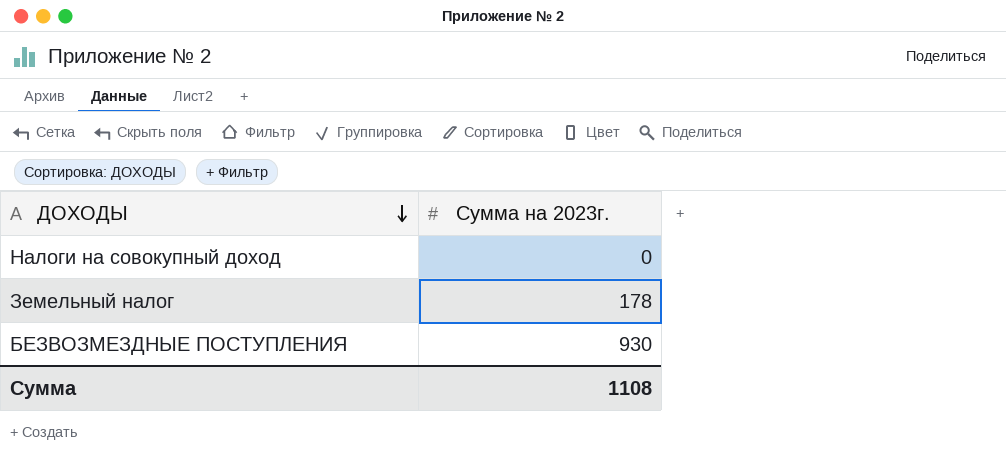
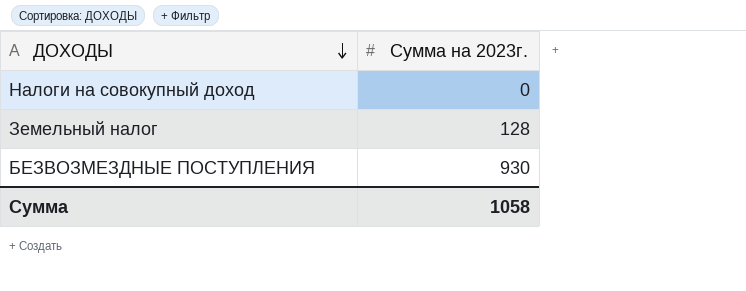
Земельный налог | Сумма на 2023г.: 178 -> 128
Сумма | Сумма на 2023г.: 1108 -> 1058

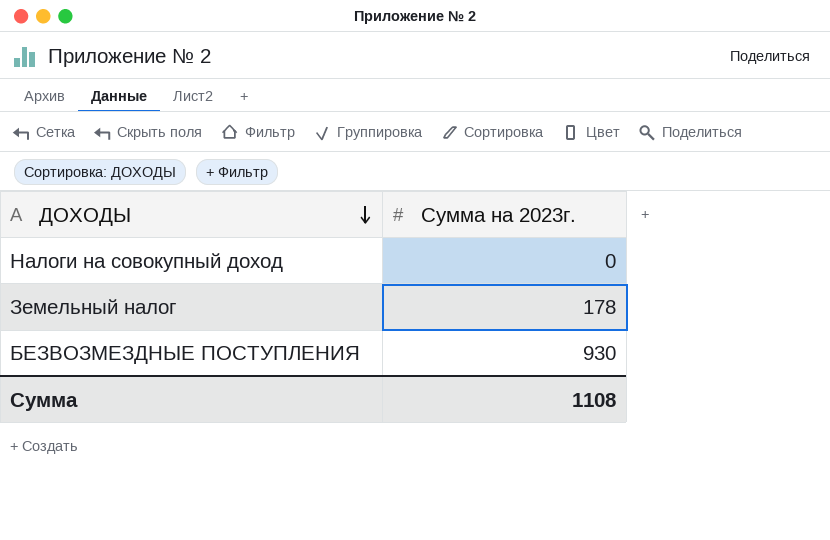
Земельный налог | Сумма на 2023г.: 128 -> 178
Сумма | Сумма на 2023г.: 1058 -> 1108

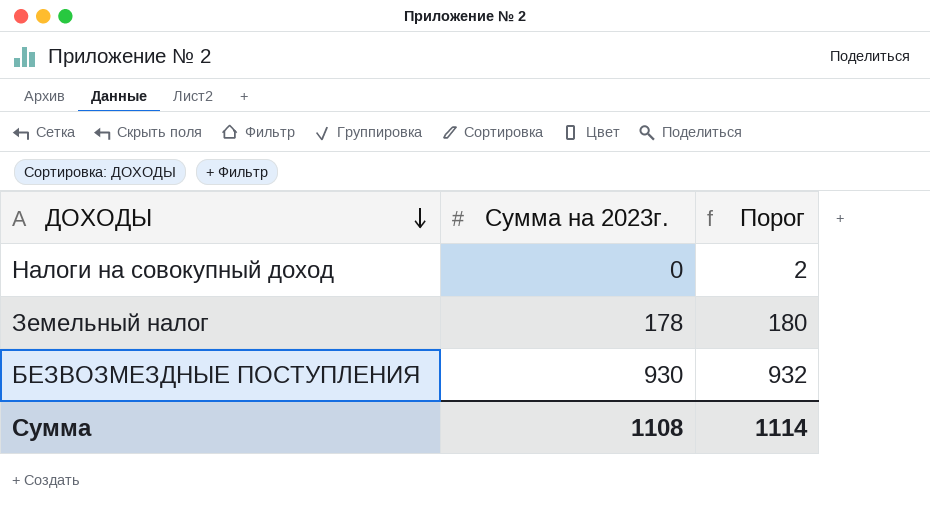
column Порог | formula: none -> [Сумма на 2023г.] + 2

